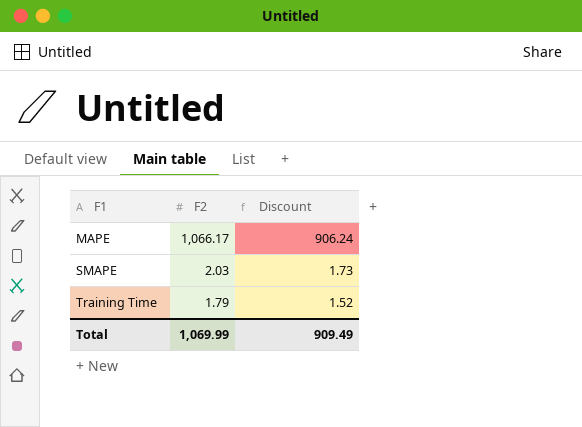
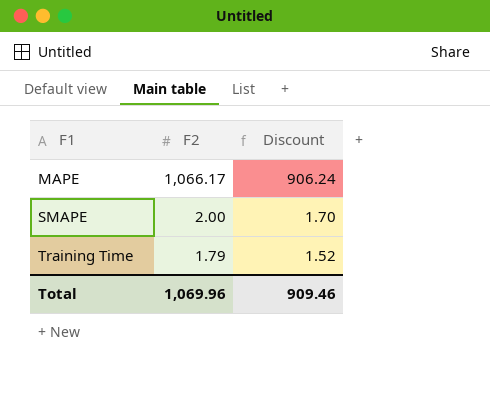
SMAPE | F2: 2.03 -> 2.00
SMAPE | Discount: 1.73 -> 1.70
Total | F2: 1,069.99 -> 1,069.96
Total | Discount: 909.49 -> 909.46

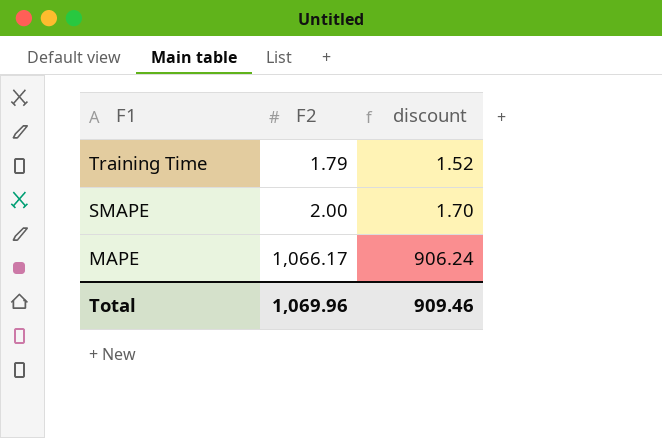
row order: F1 ascending -> F1 descending
column name: Discount -> discount

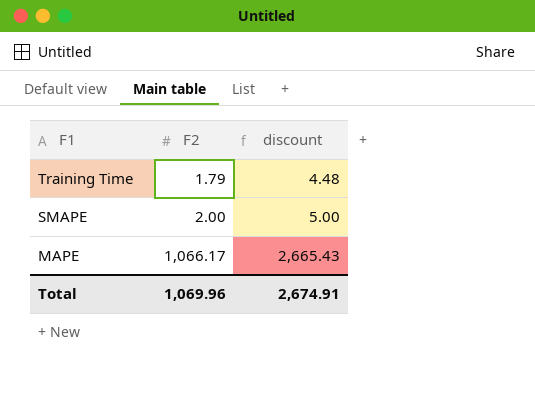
column discount | formula: [F2] * 0.85 -> [F2] * 2.5
Total | discount: 909.46 -> 2,674.91

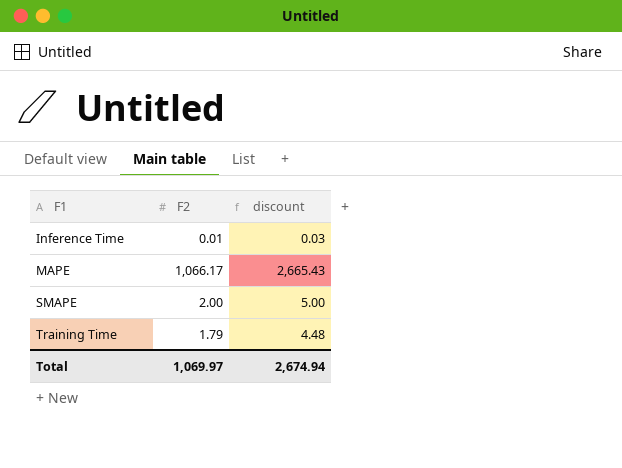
row order: F1 descending -> F1 ascending
row Inference Time: none -> 0.01 | 0.03
Total | F2: 1,069.96 -> 1,069.97
Total | discount: 2,674.91 -> 2,674.94

